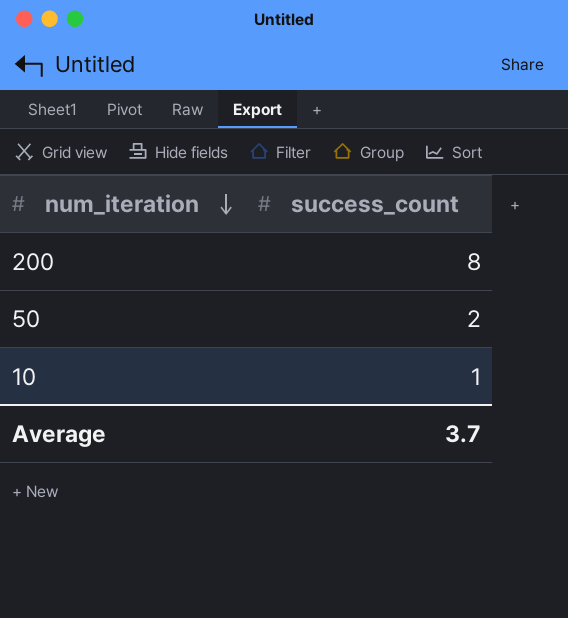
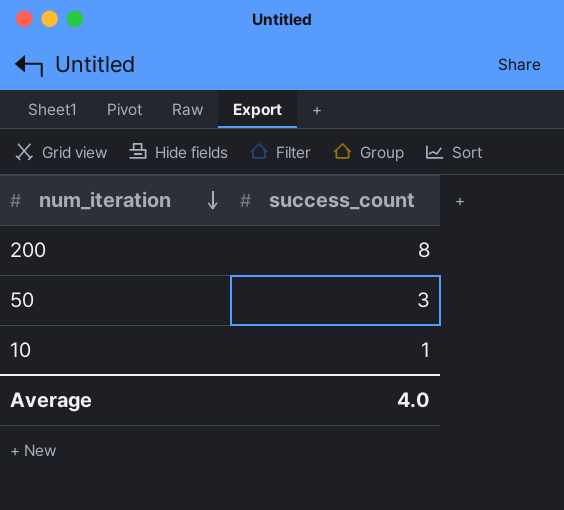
50 | success_count: 2 -> 3
Average | success_count: 3.7 -> 4.0

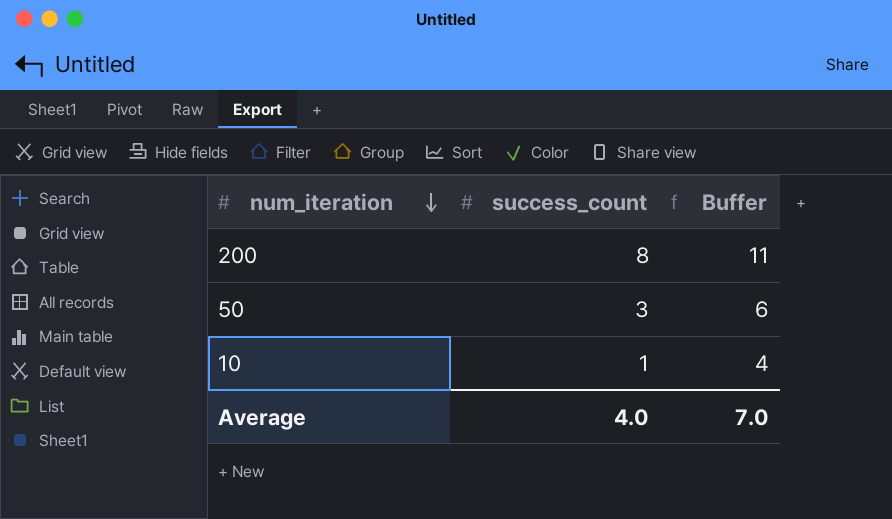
column Buffer | formula: none -> [success_count] + 3

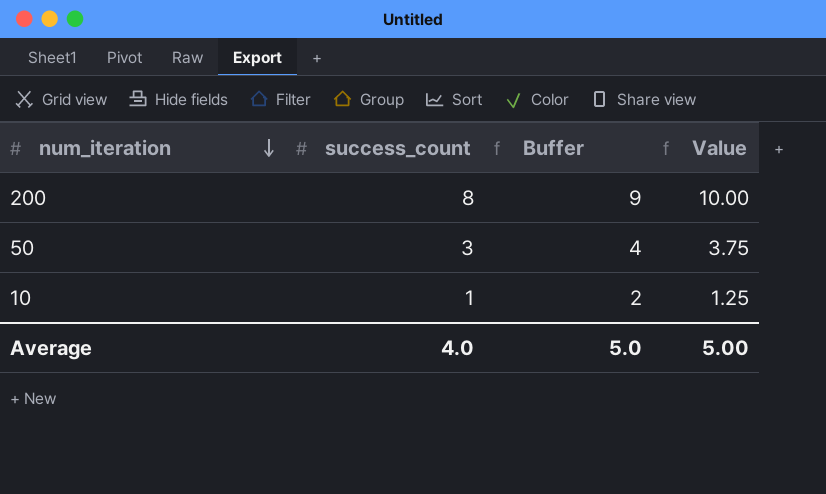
column Buffer | formula: [success_count] + 3 -> [success_count] + 1
column Value | formula: none -> [success_count] * 1.25
Average | Buffer: 7.0 -> 5.0

